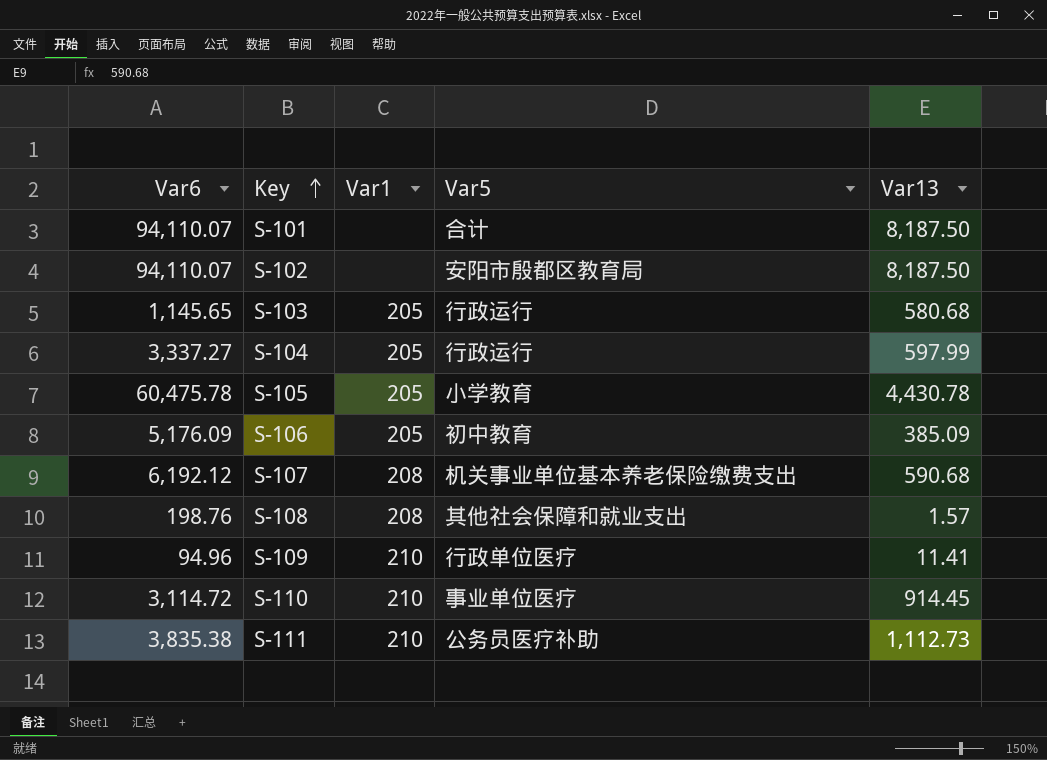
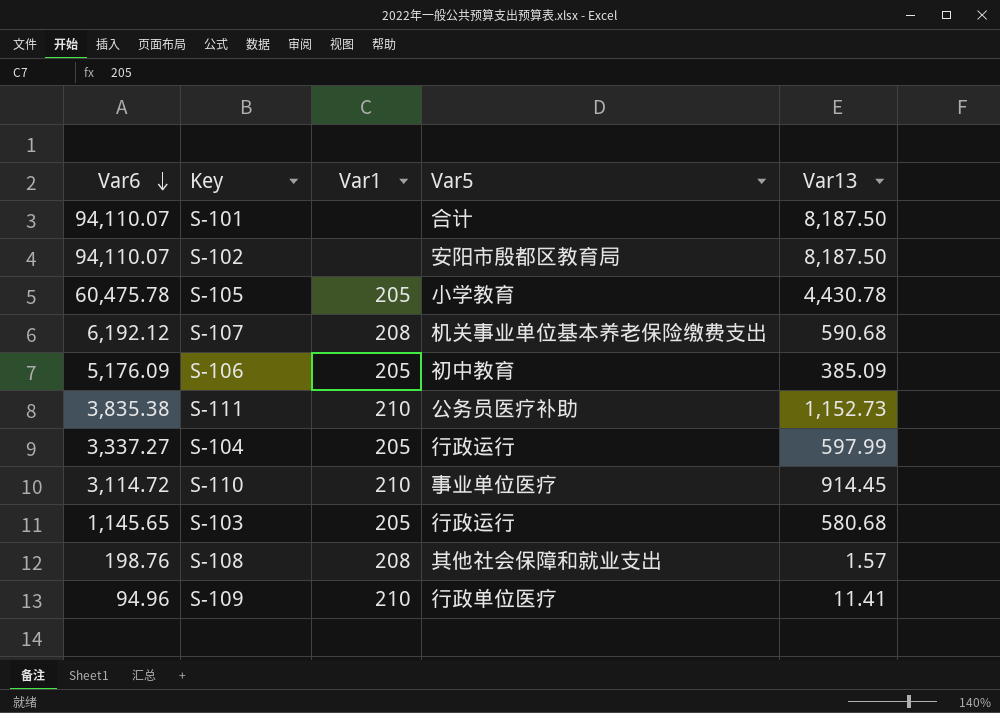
row order: Key ascending -> Var6 descending
S-111 | Var13: 1,112.73 -> 1,152.73

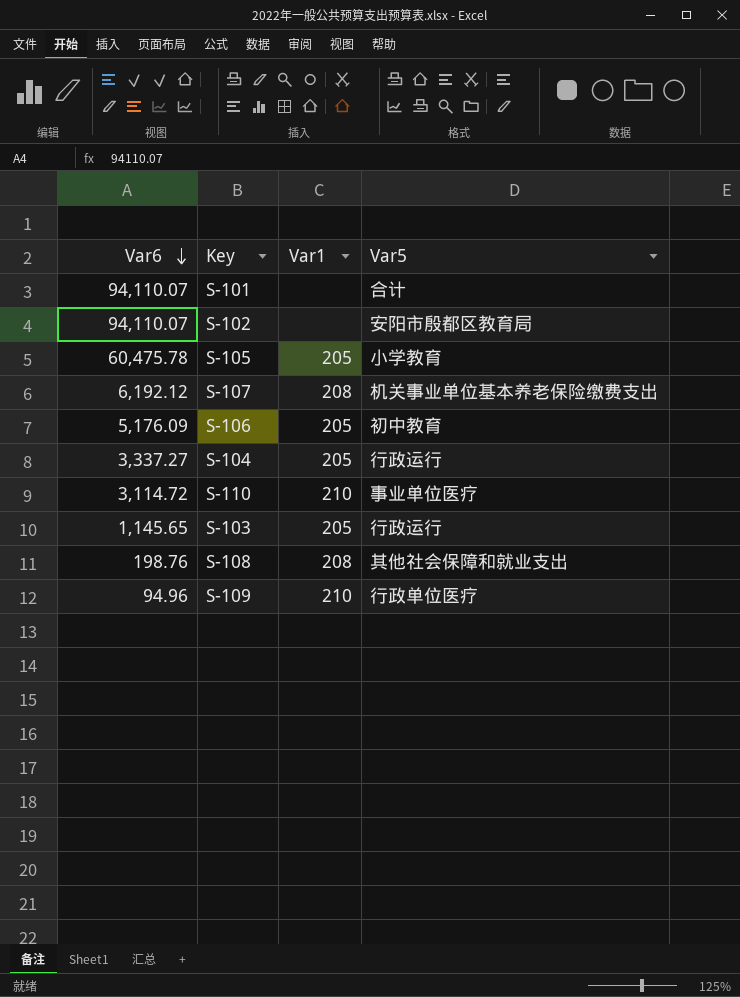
column Var13 | position: 5 -> none
row S-111: 3,835.38 | 210 | 公务员医疗补助 | 1,152.73 -> none

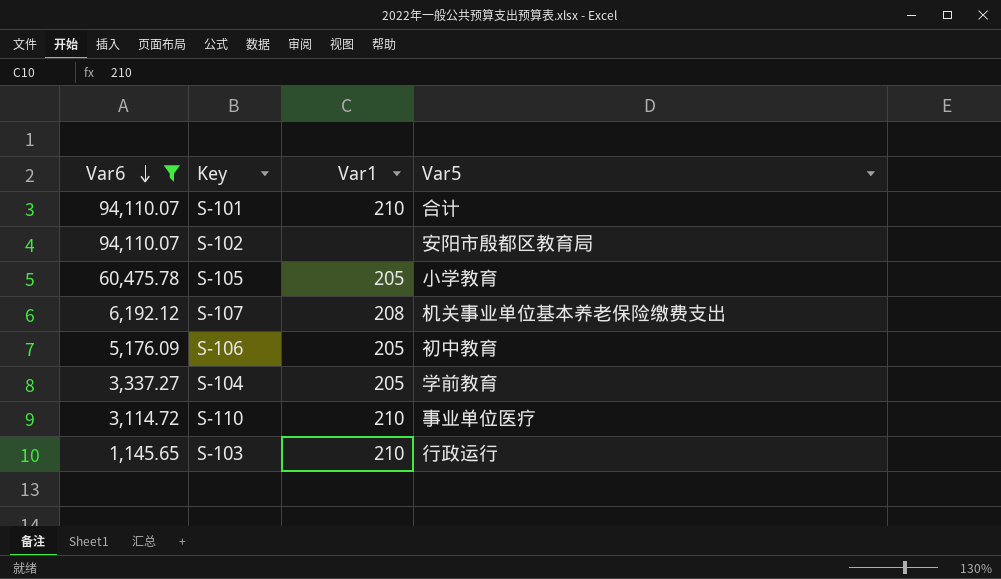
filter: none -> Var6 >= 1,145.65
S-101 | Var1: none -> 210
S-104 | Var5: 行政运行 -> 学前教育
S-103 | Var1: 205 -> 210

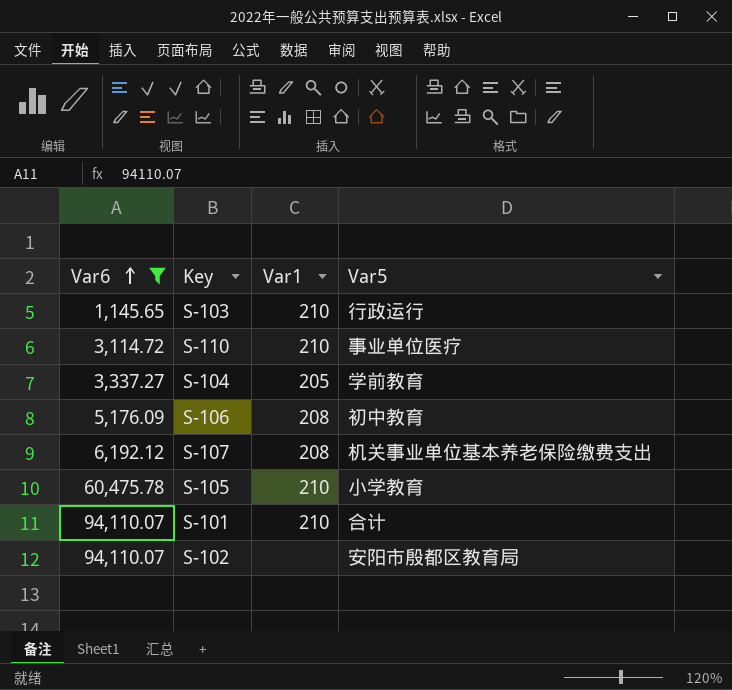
row order: Var6 descending -> Var6 ascending
S-106 | Var1: 205 -> 208
S-105 | Var1: 205 -> 210

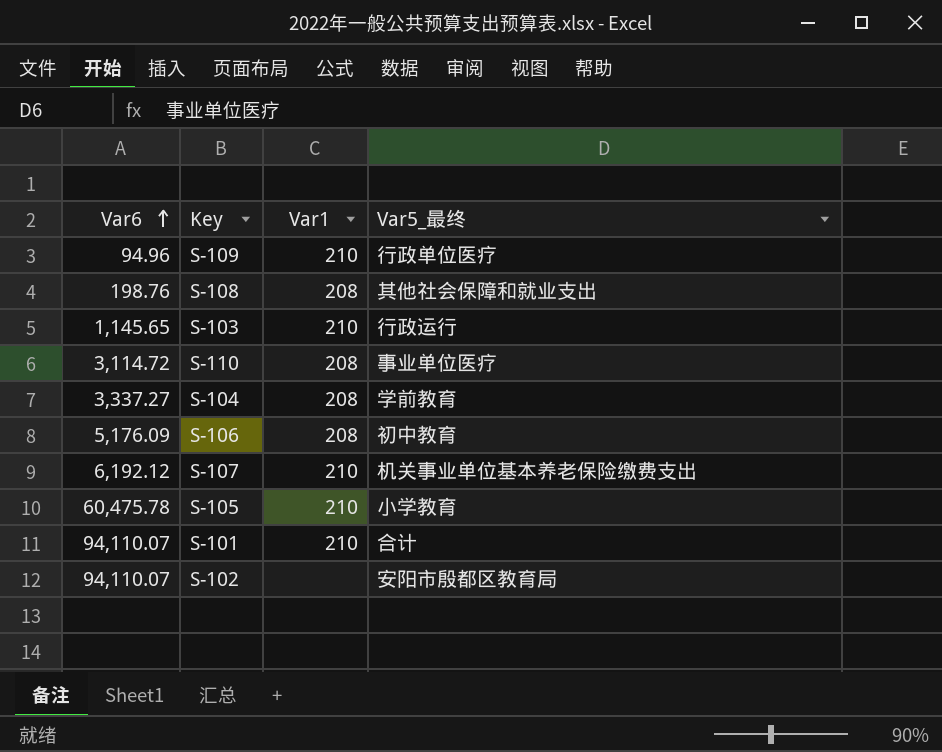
filter: Var6 >= 1,145.65 -> none
column name: Var5 -> Var5_最终
S-110 | Var1: 210 -> 208
S-104 | Var1: 205 -> 208
S-107 | Var1: 208 -> 210

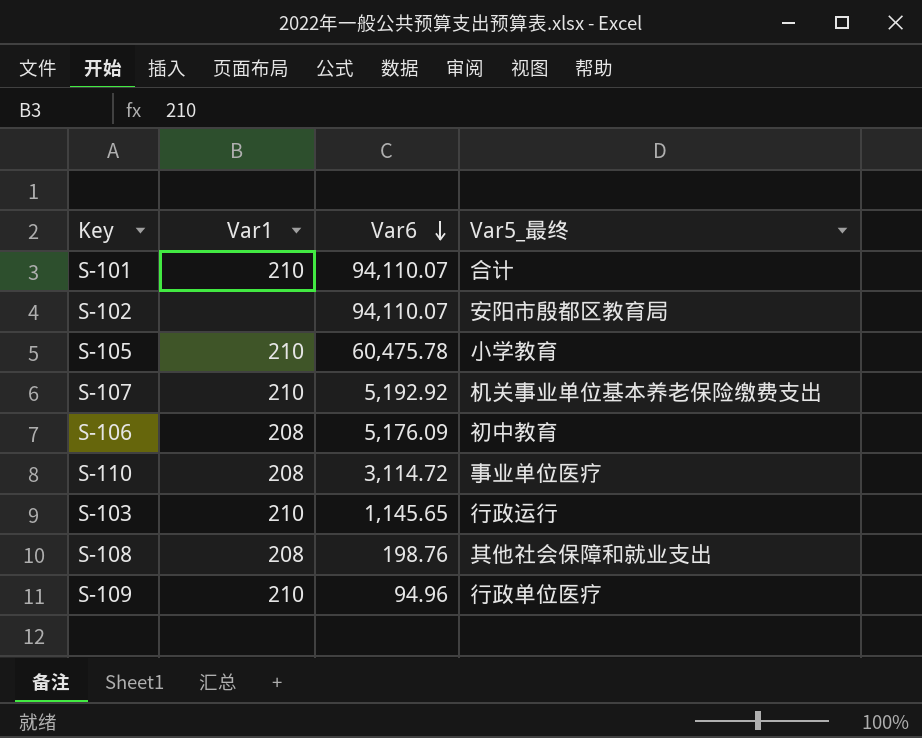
row order: Var6 ascending -> Var6 descending
column Var6 | position: 1 -> 3
row S-104: 3,337.27 | 208 | 学前教育 -> none
S-107 | Var6: 6,192.12 -> 5,192.92

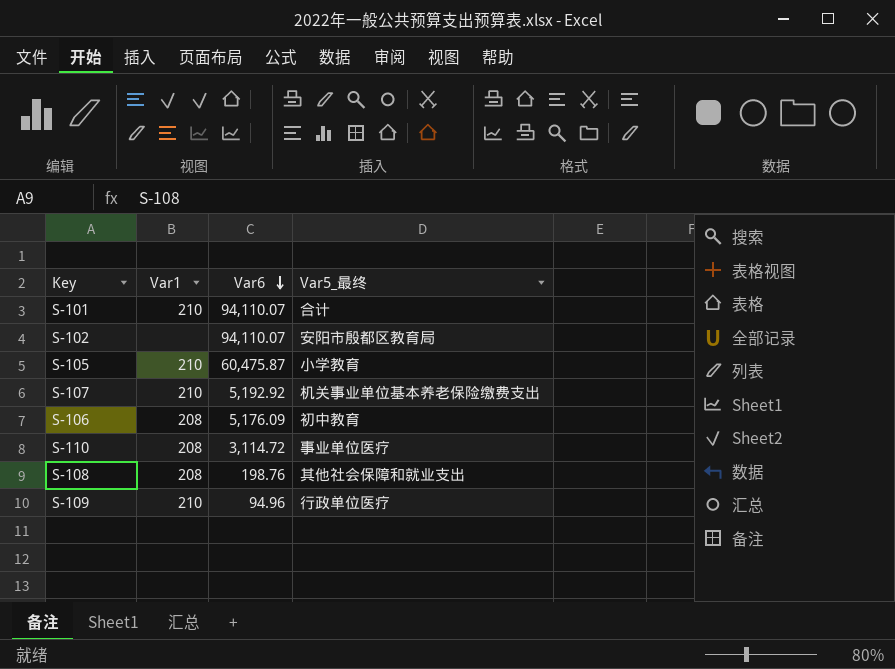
row S-103: 210 | 1,145.65 | 行政运行 -> none
S-105 | Var6: 60,475.78 -> 60,475.87

